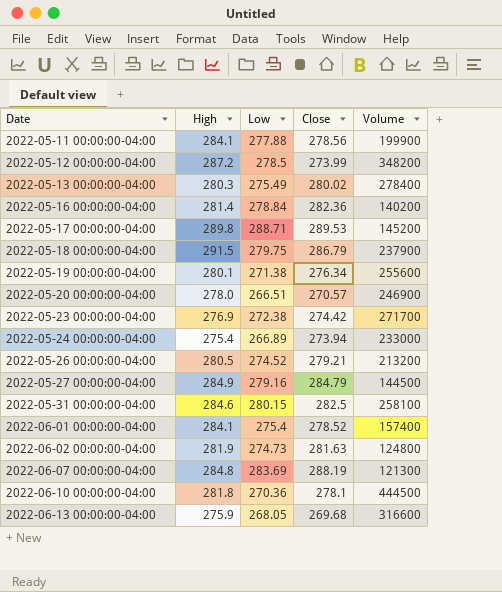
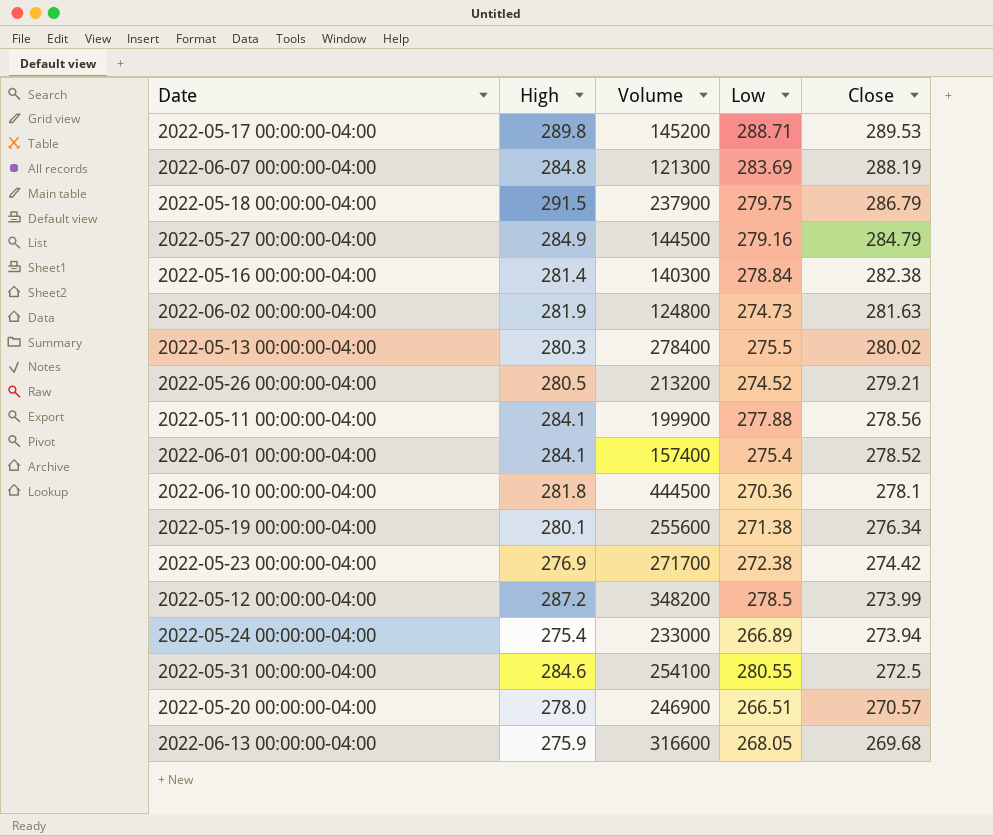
row order: Date ascending -> Close descending
column Volume | position: 5 -> 3
2022-05-16 00:00:00-04:00 | Volume: 140200 -> 140300
2022-05-16 00:00:00-04:00 | Close: 282.36 -> 282.38
2022-05-13 00:00:00-04:00 | Low: 275.49 -> 275.5
2022-05-31 00:00:00-04:00 | Volume: 258100 -> 254100
2022-05-31 00:00:00-04:00 | Low: 280.15 -> 280.55
2022-05-31 00:00:00-04:00 | Close: 282.5 -> 272.5

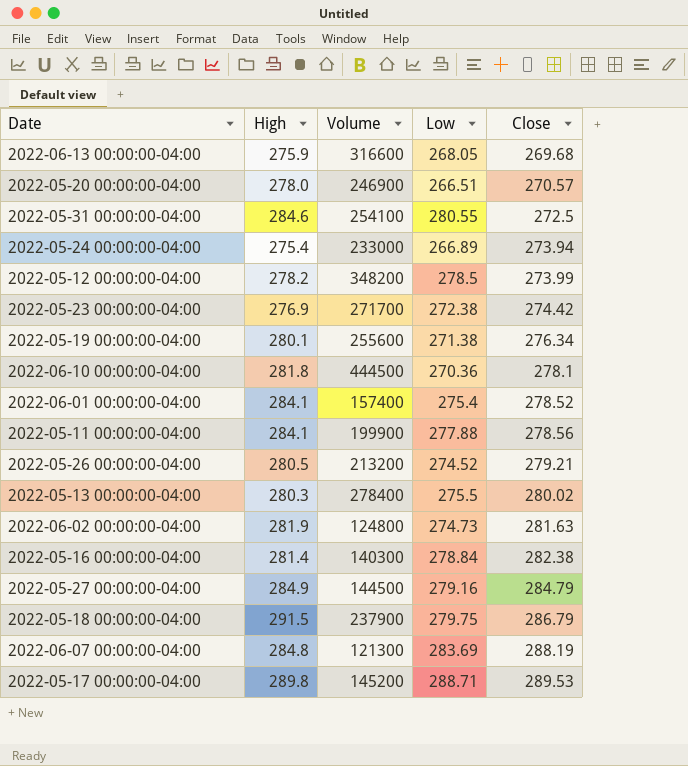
row order: Close descending -> Close ascending
2022-05-12 00:00:00-04:00 | High: 287.2 -> 278.2

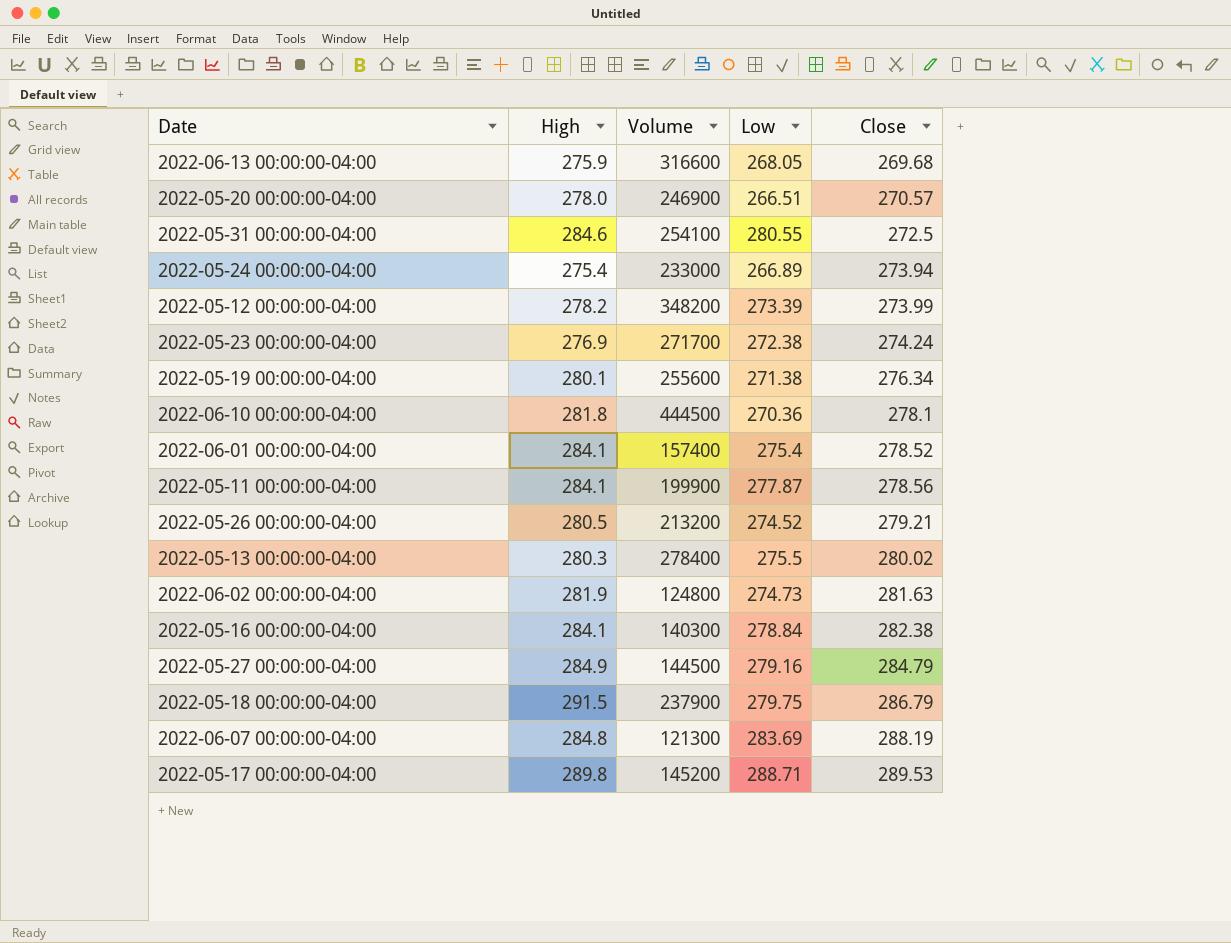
2022-05-12 00:00:00-04:00 | Low: 278.5 -> 273.39
2022-05-23 00:00:00-04:00 | Close: 274.42 -> 274.24
2022-05-11 00:00:00-04:00 | Low: 277.88 -> 277.87
2022-05-16 00:00:00-04:00 | High: 281.4 -> 284.1

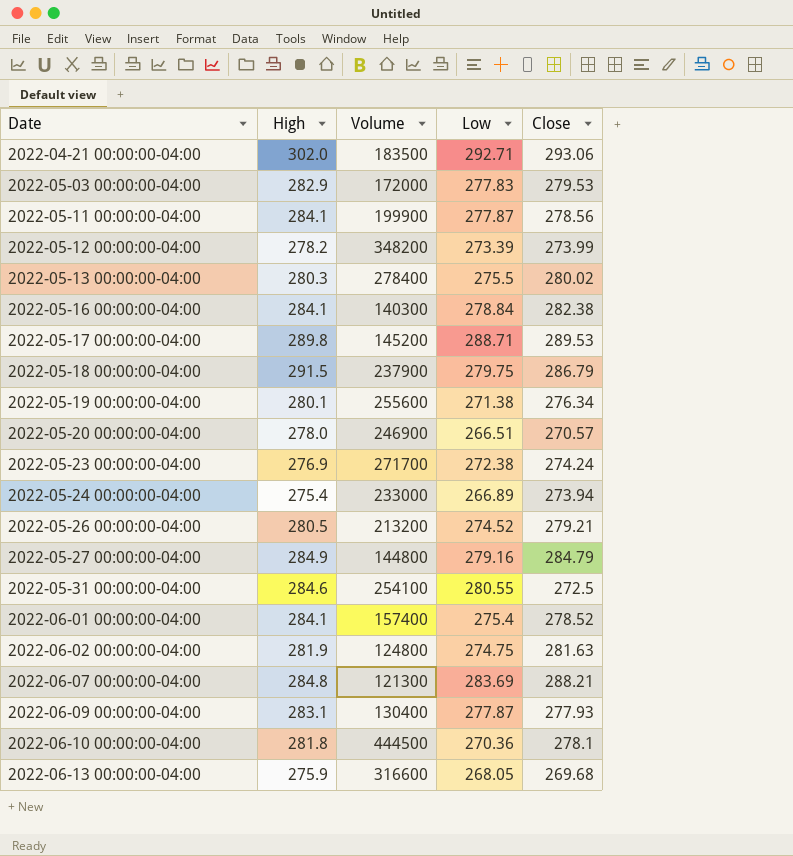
row order: Close ascending -> Date ascending
row 2022-04-21 00:00:00-04:00: none -> 302.0 | 183500 | 292.71 | 293.06
row 2022-05-03 00:00:00-04:00: none -> 282.9 | 172000 | 277.83 | 279.53
2022-05-27 00:00:00-04:00 | Volume: 144500 -> 144800
2022-06-02 00:00:00-04:00 | Low: 274.73 -> 274.75
2022-06-07 00:00:00-04:00 | Close: 288.19 -> 288.21
row 2022-06-09 00:00:00-04:00: none -> 283.1 | 130400 | 277.87 | 277.93

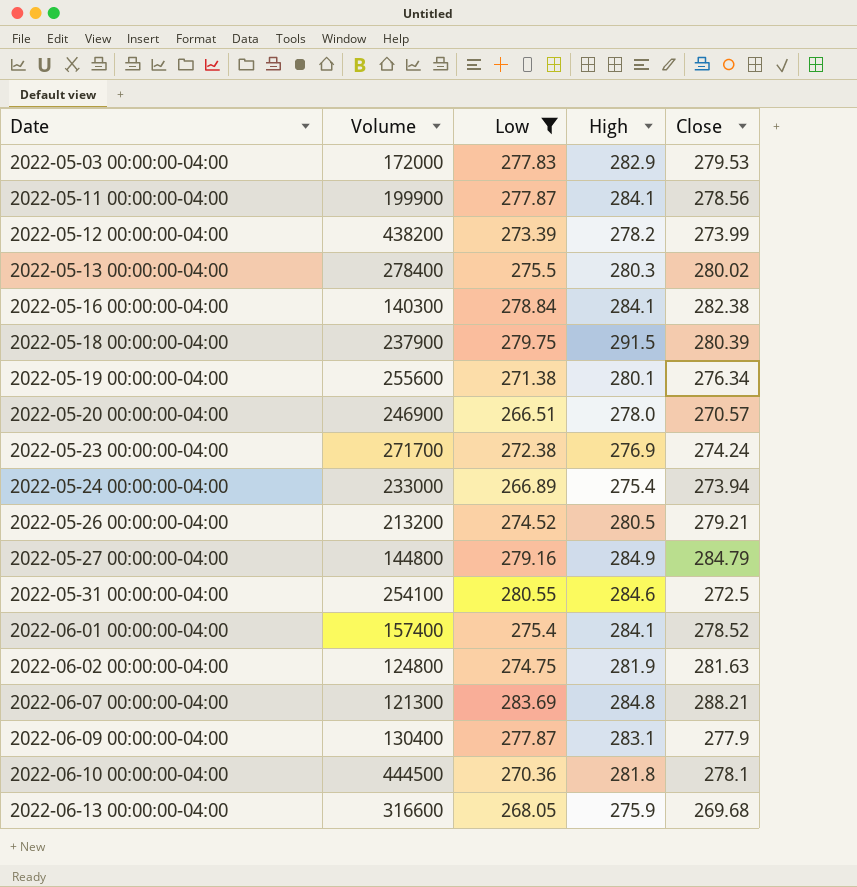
filter: none -> Low <= 283.69
column High | position: 2 -> 4
2022-05-12 00:00:00-04:00 | Volume: 348200 -> 438200
2022-05-18 00:00:00-04:00 | Close: 286.79 -> 280.39
2022-06-09 00:00:00-04:00 | Close: 277.93 -> 277.9

